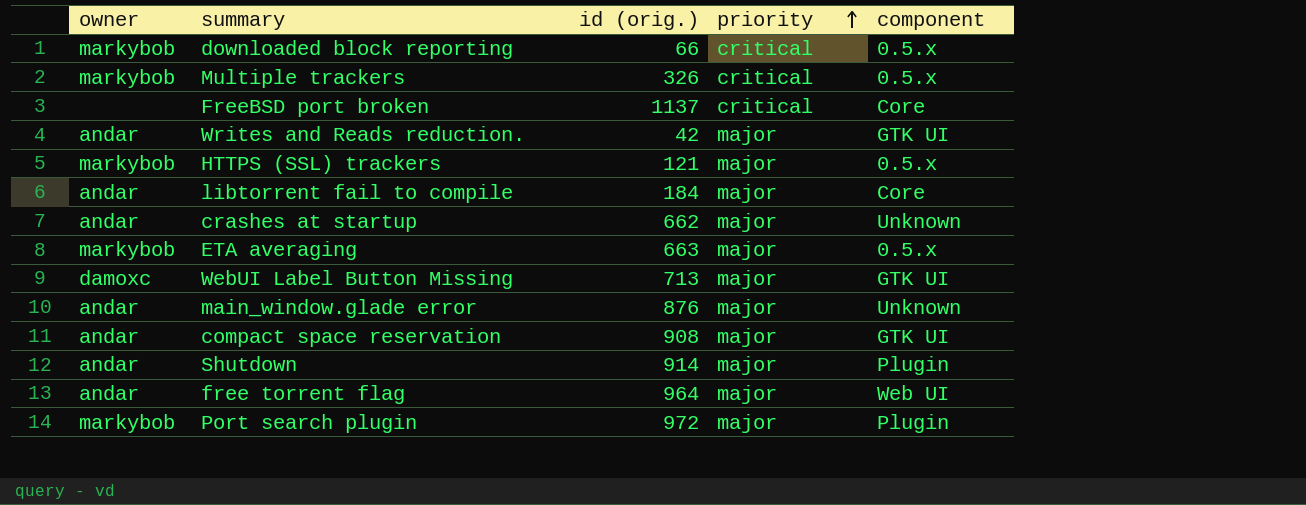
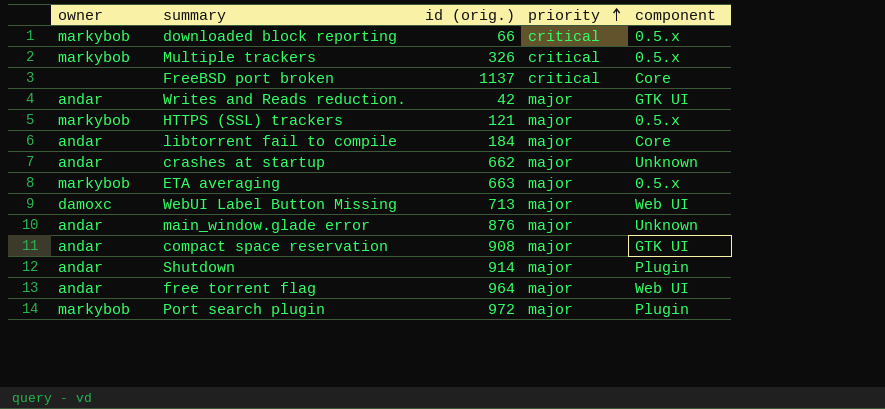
WebUI Label Button Missing | component: GTK UI -> Web UI

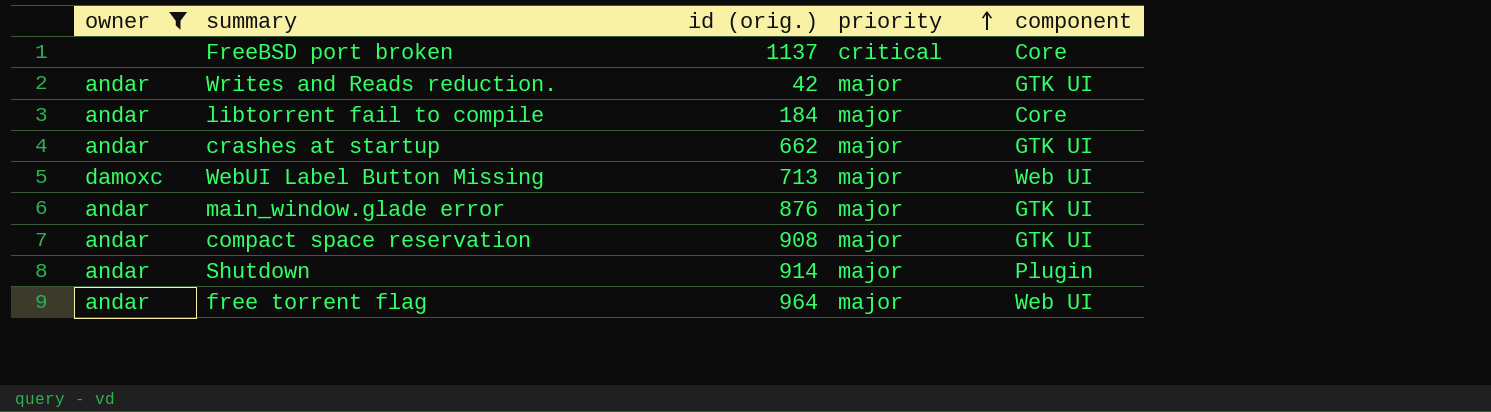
filter: none -> owner != markybob
crashes at startup | component: Unknown -> GTK UI
main_window.glade error | component: Unknown -> GTK UI

